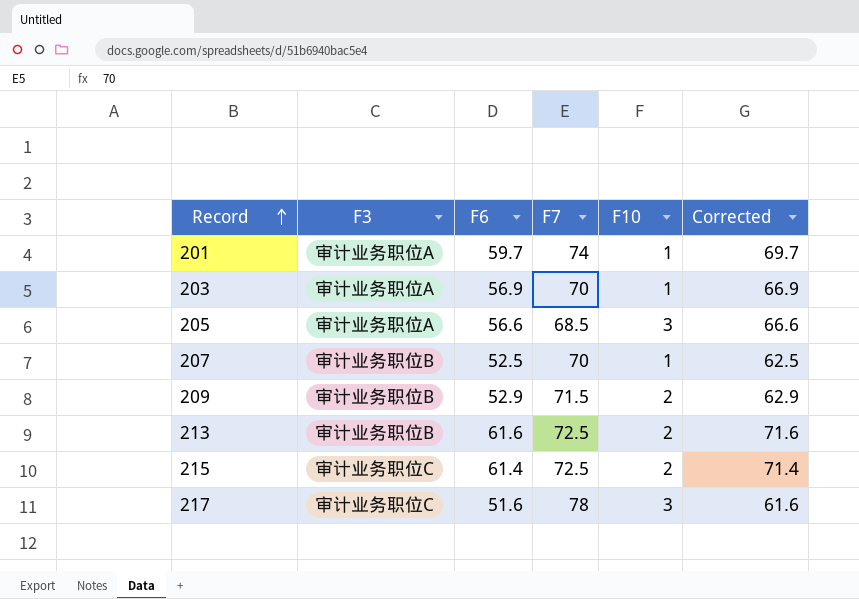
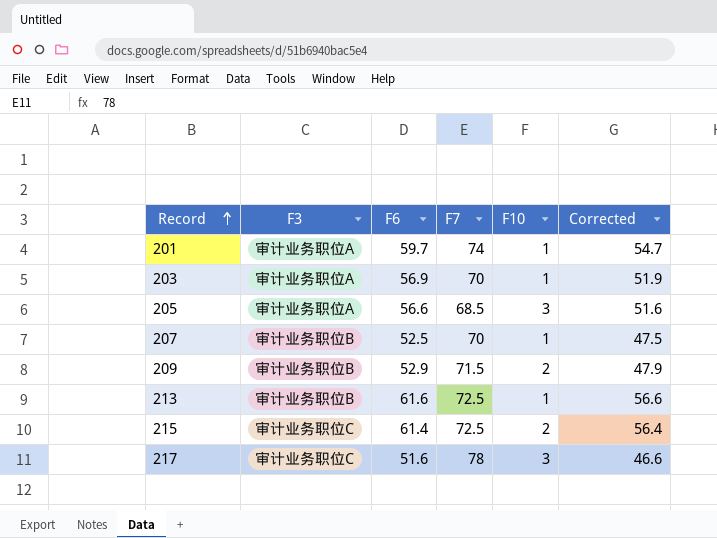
column Corrected | formula: [F6] + 10 -> [F6] - 5
213 | F10: 2 -> 1

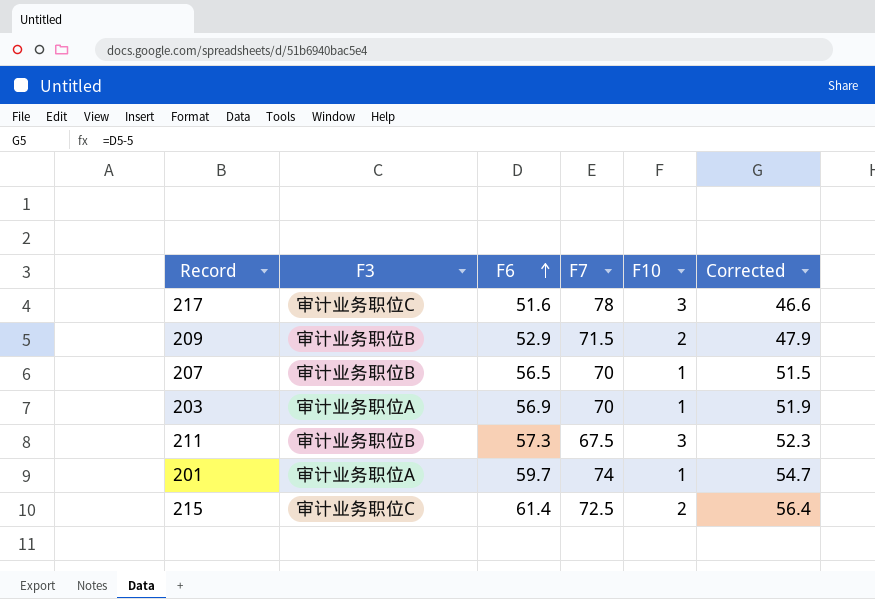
row order: Record ascending -> F6 ascending
row 205: 审计业务职位A | 56.6 | 68.5 | 3 | 51.6 -> none
row 213: 审计业务职位B | 61.6 | 72.5 | 1 | 56.6 -> none
207 | F6: 52.5 -> 56.5
207 | Corrected: 47.5 -> 51.5
row 211: none -> 审计业务职位B | 57.3 | 67.5 | 3 | 52.3

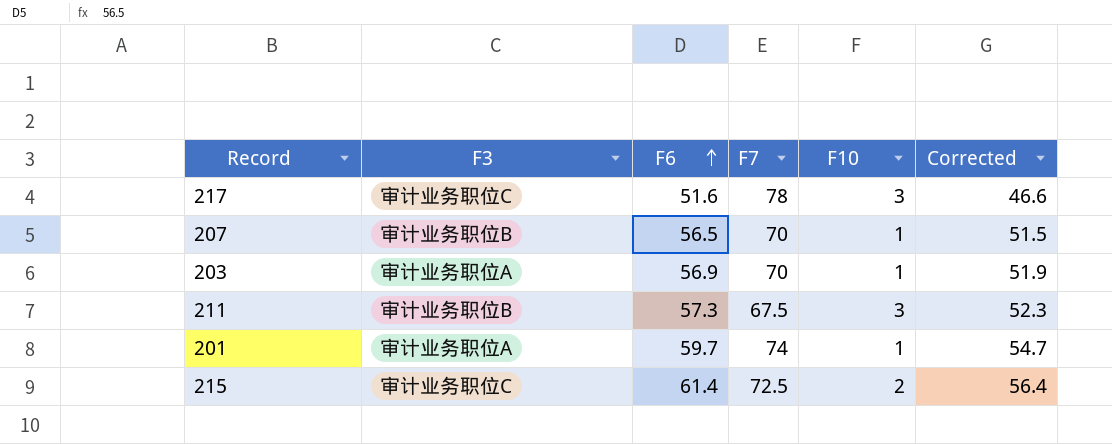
row 209: 审计业务职位B | 52.9 | 71.5 | 2 | 47.9 -> none

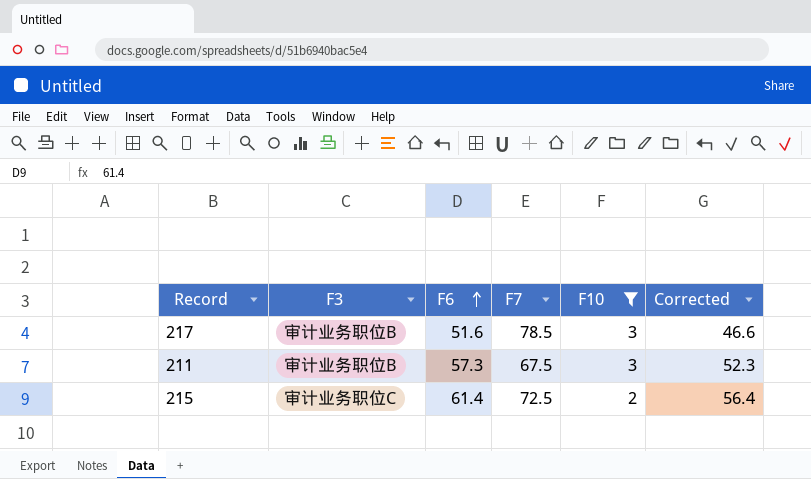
filter: none -> F10 != 1
217 | F3: 审计业务职位C -> 审计业务职位B
217 | F7: 78 -> 78.5

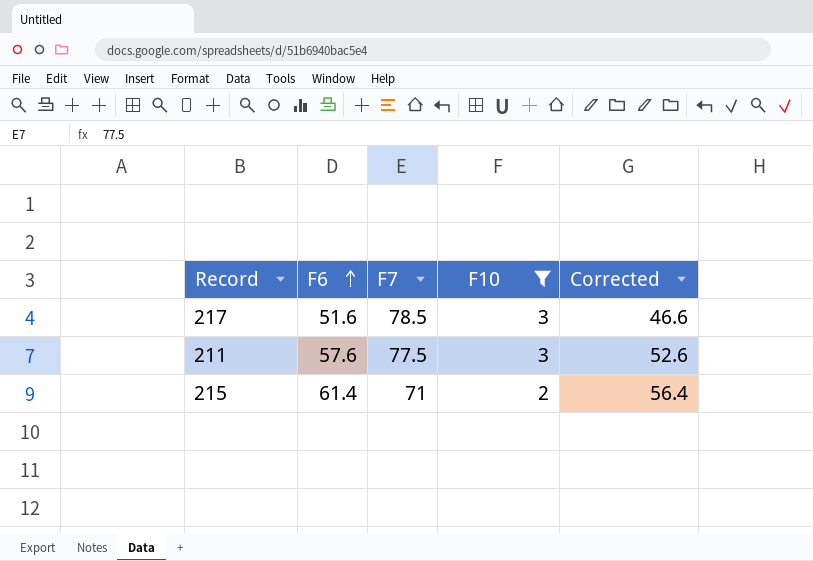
column F3 | position: 2 -> none
211 | F6: 57.3 -> 57.6
211 | F7: 67.5 -> 77.5
211 | Corrected: 52.3 -> 52.6
215 | F7: 72.5 -> 71

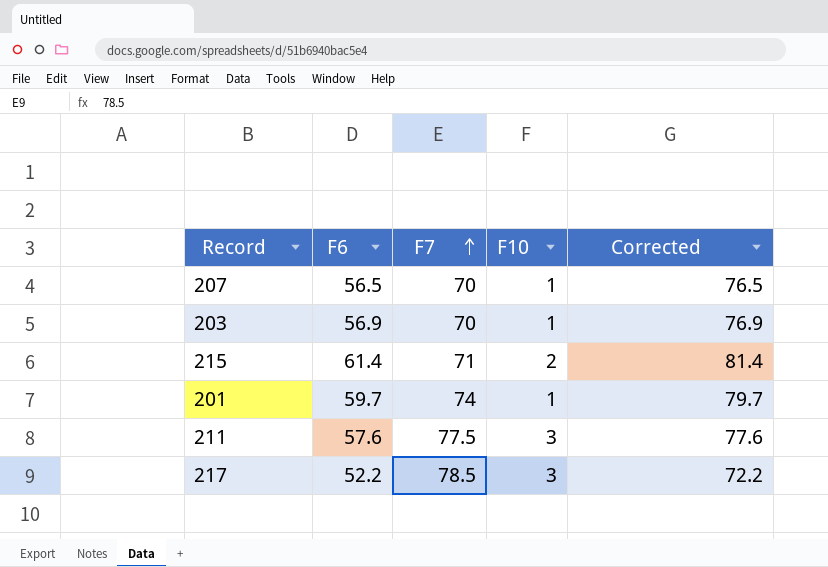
filter: F10 != 1 -> none
row order: F6 ascending -> F7 ascending
column Corrected | formula: [F6] - 5 -> [F6] + 20
217 | F6: 51.6 -> 52.2

